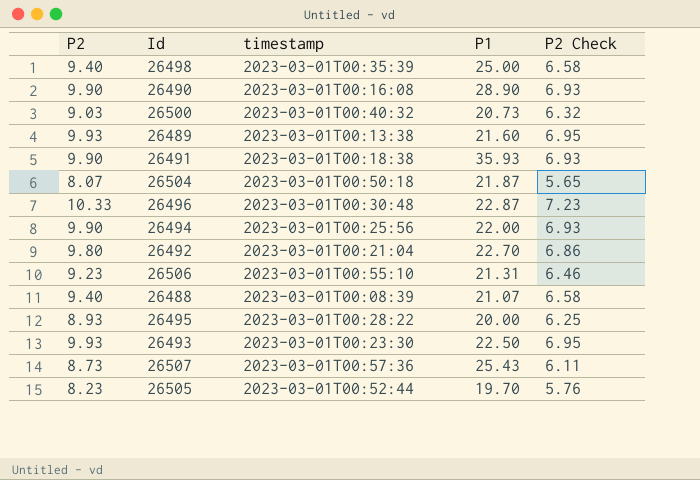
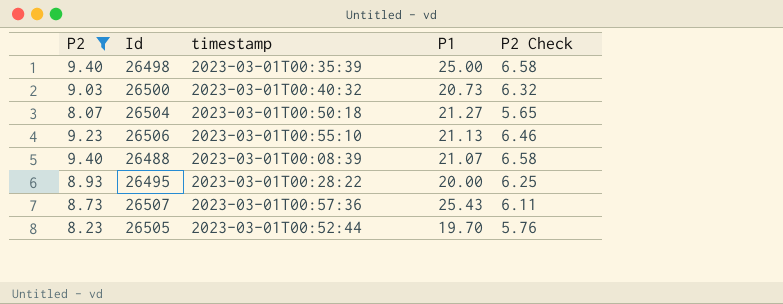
filter: none -> P2 <= 9.40
26504 | P1: 21.87 -> 21.27
26506 | P1: 21.31 -> 21.13

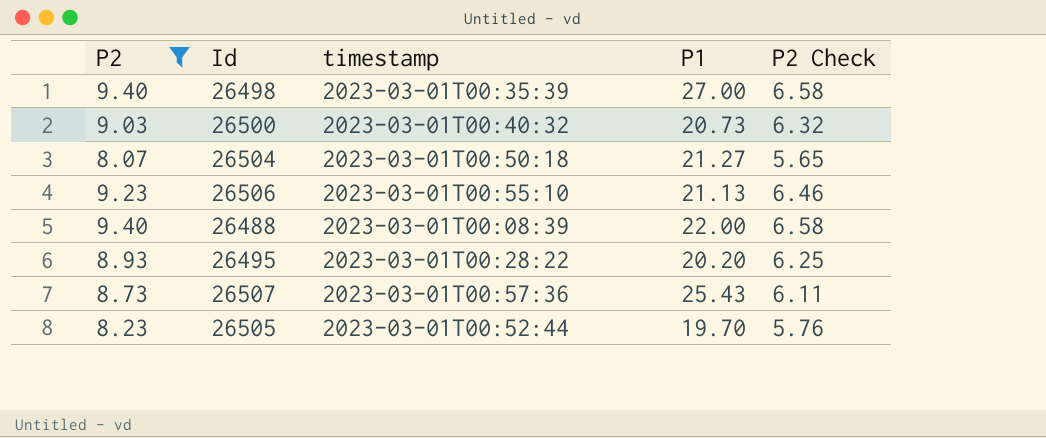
26498 | P1: 25.00 -> 27.00
26488 | P1: 21.07 -> 22.00
26495 | P1: 20.00 -> 20.20

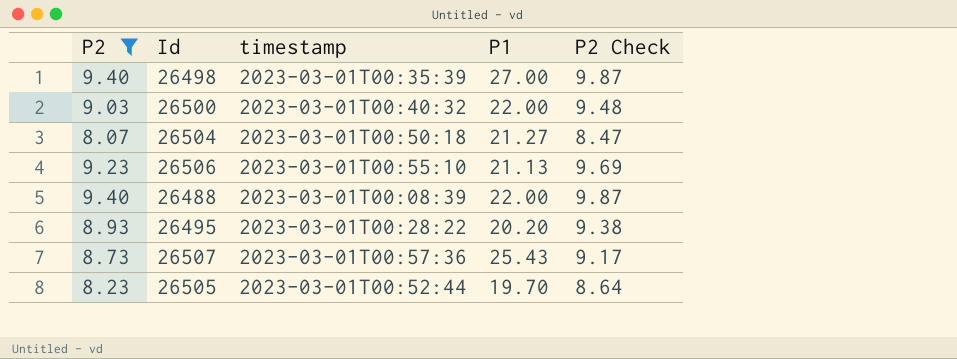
column P2 Check | formula: [P2] * 0.7 -> [P2] * 1.05
26500 | P1: 20.73 -> 22.00

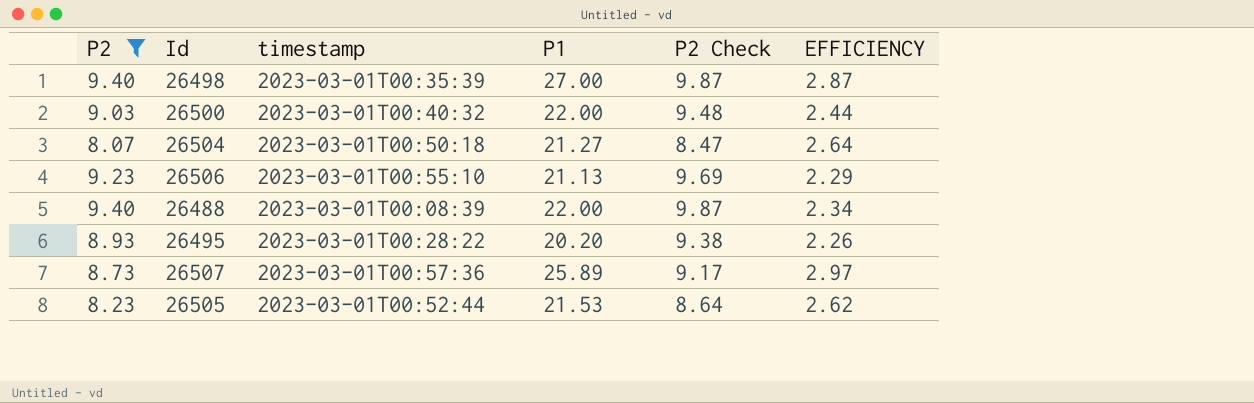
column EFFICIENCY | formula: none -> [P1] / [P2]
26507 | P1: 25.43 -> 25.89
26505 | P1: 19.70 -> 21.53

